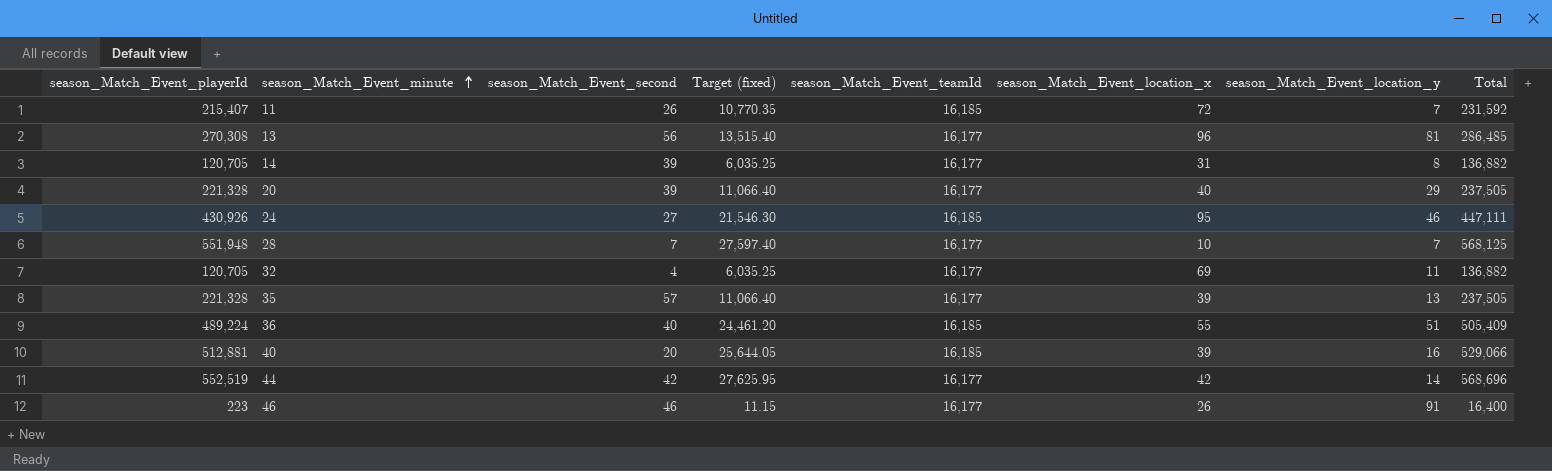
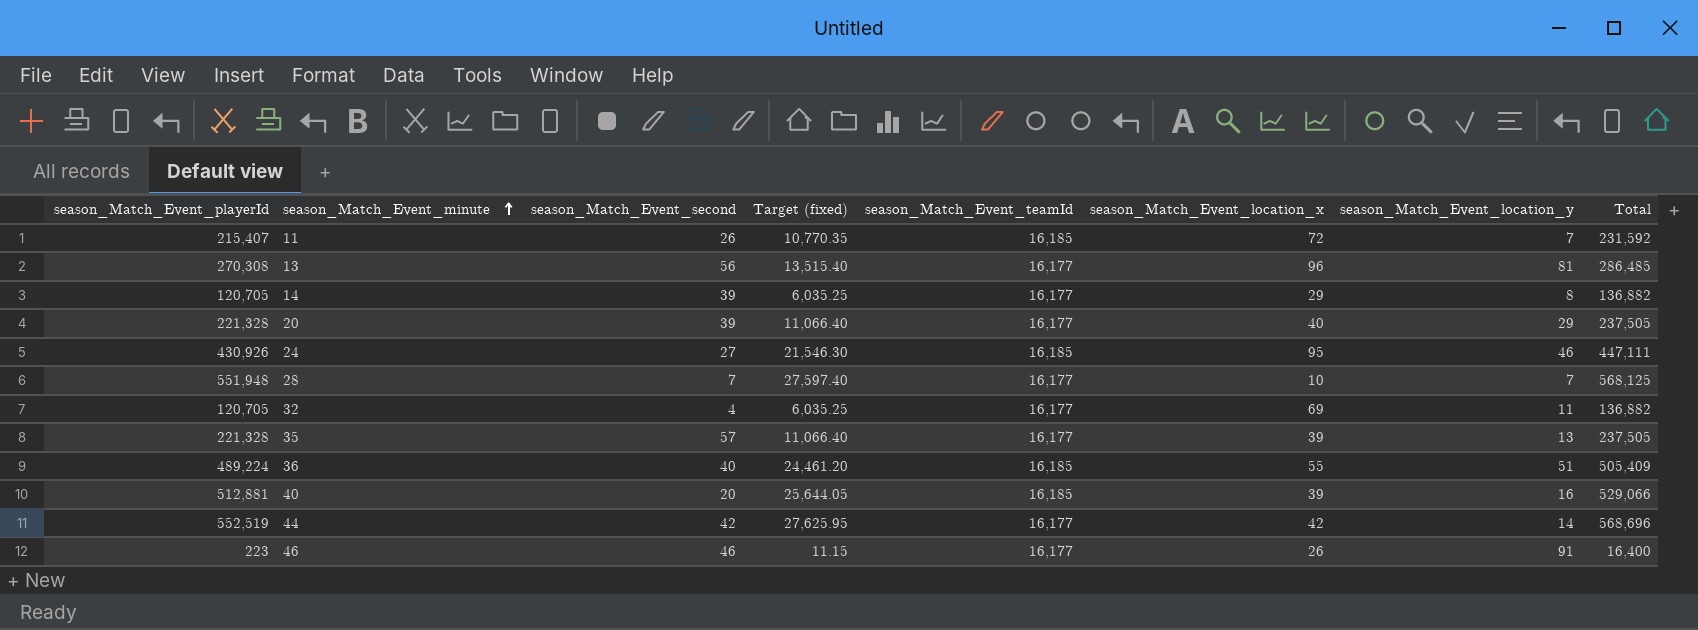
14 | season_Match_Event_location_x: 31 -> 29

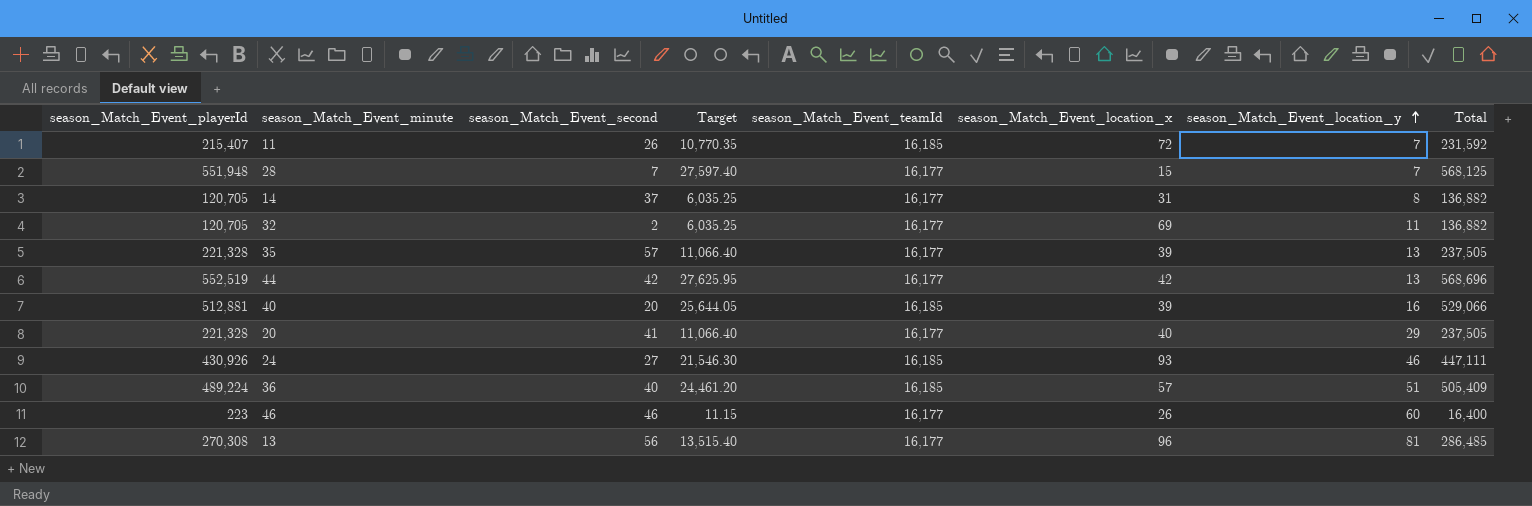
row order: season_Match_Event_minute ascending -> season_Match_Event_location_y ascending
column name: Target (fixed) -> Target
28 | season_Match_Event_location_x: 10 -> 15
14 | season_Match_Event_second: 39 -> 37
14 | season_Match_Event_location_x: 29 -> 31
32 | season_Match_Event_second: 4 -> 2
44 | season_Match_Event_location_y: 14 -> 13
20 | season_Match_Event_second: 39 -> 41
24 | season_Match_Event_location_x: 95 -> 93
36 | season_Match_Event_location_x: 55 -> 57
46 | season_Match_Event_location_y: 91 -> 60

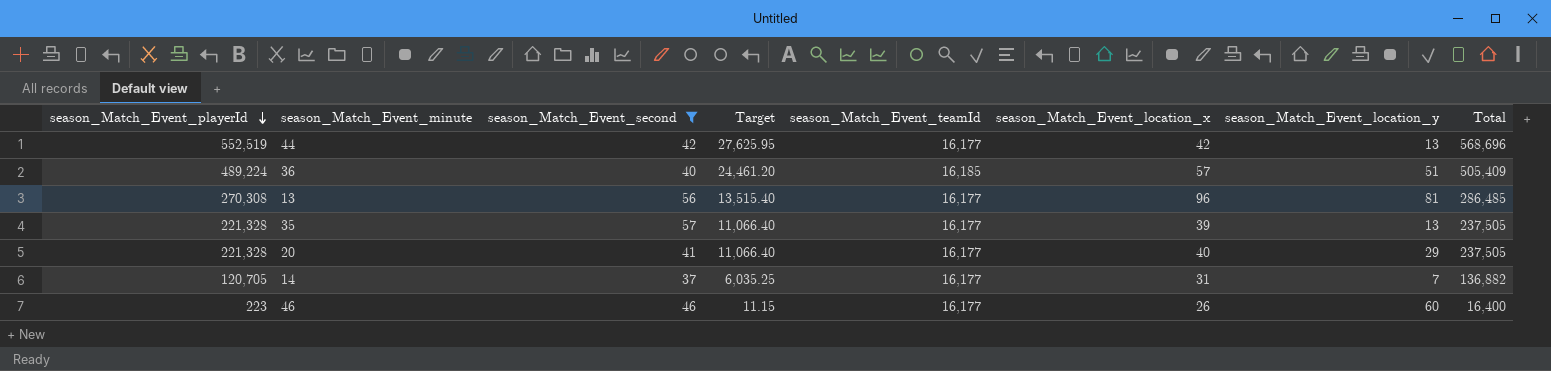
filter: none -> season_Match_Event_second >= 37
row order: season_Match_Event_location_y ascending -> season_Match_Event_playerId descending
14 | season_Match_Event_location_y: 8 -> 7

